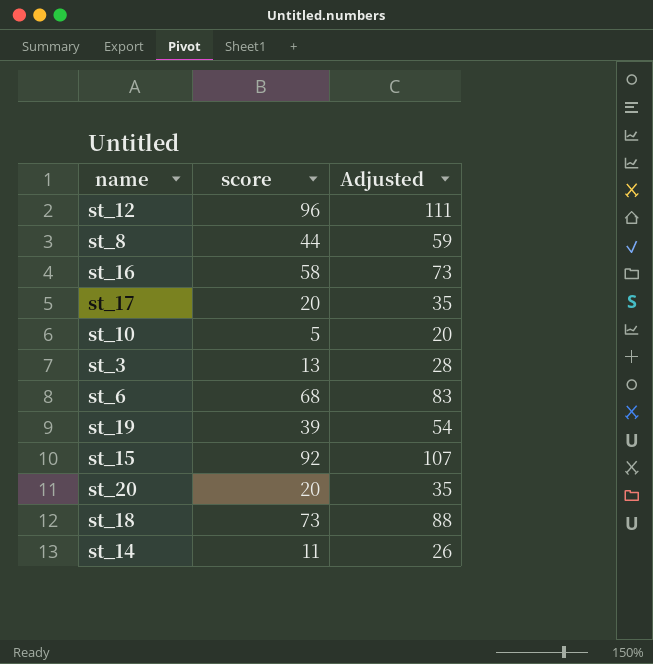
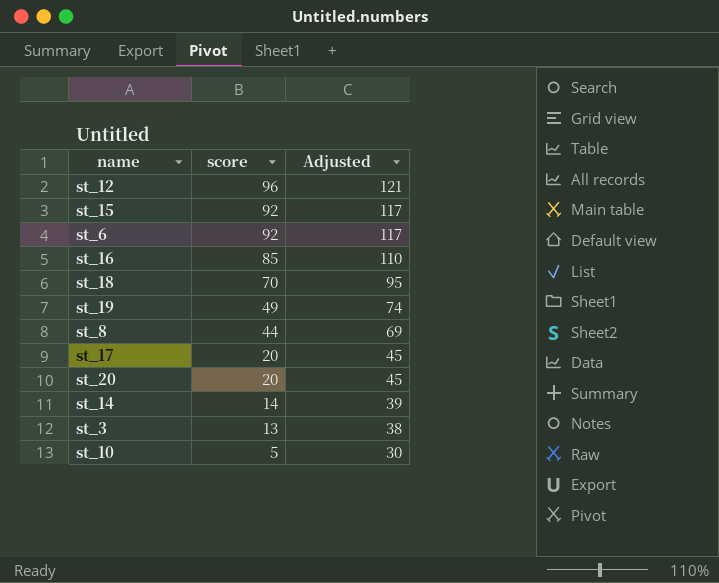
row order: none -> score descending
column Adjusted | formula: [score] + 15 -> [score] + 25
st_6 | score: 68 -> 92
st_16 | score: 58 -> 85
st_18 | score: 73 -> 70
st_19 | score: 39 -> 49
st_14 | score: 11 -> 14

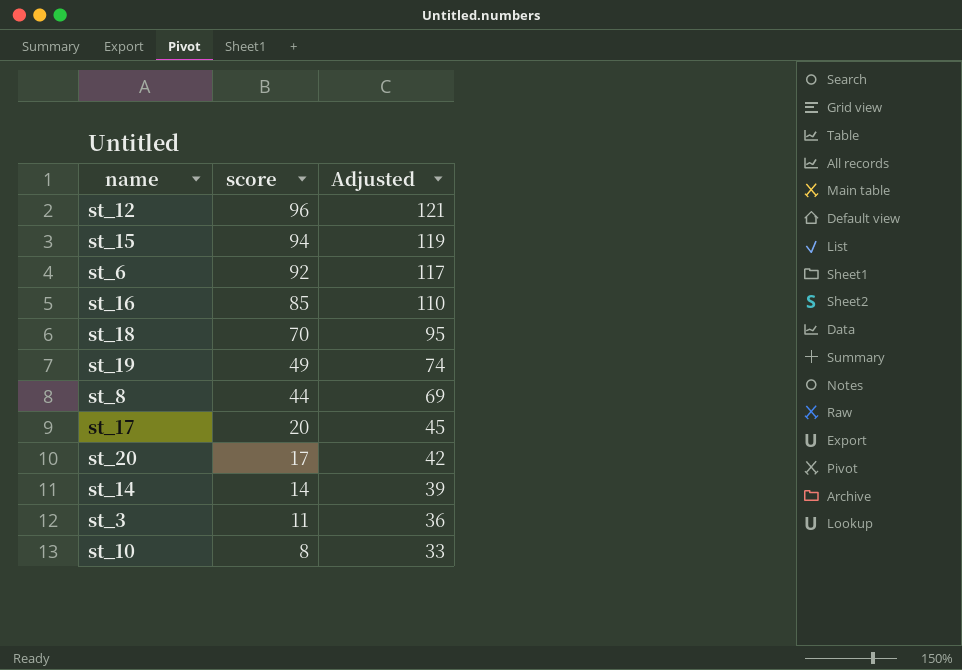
st_15 | score: 92 -> 94
st_15 | Adjusted: 117 -> 119
st_20 | score: 20 -> 17
st_20 | Adjusted: 45 -> 42
st_3 | score: 13 -> 11
st_3 | Adjusted: 38 -> 36
st_10 | score: 5 -> 8
st_10 | Adjusted: 30 -> 33

